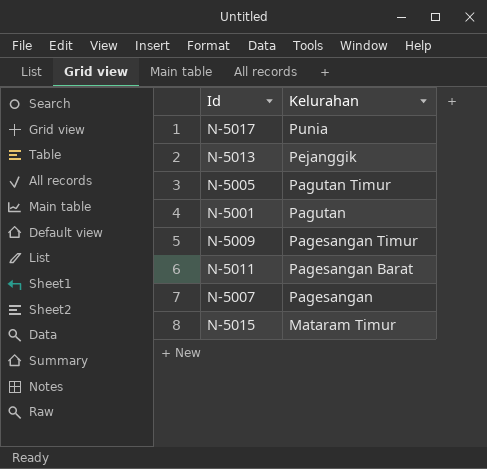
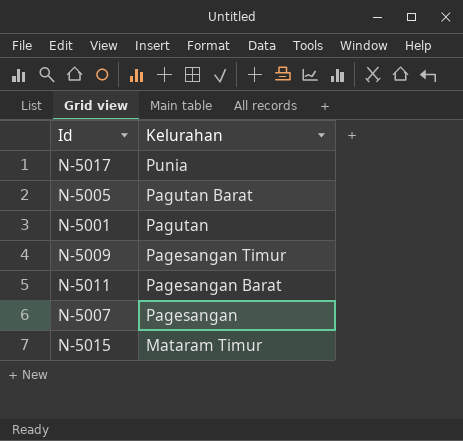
row N-5013: Pejanggik -> none
N-5005 | Kelurahan: Pagutan Timur -> Pagutan Barat

